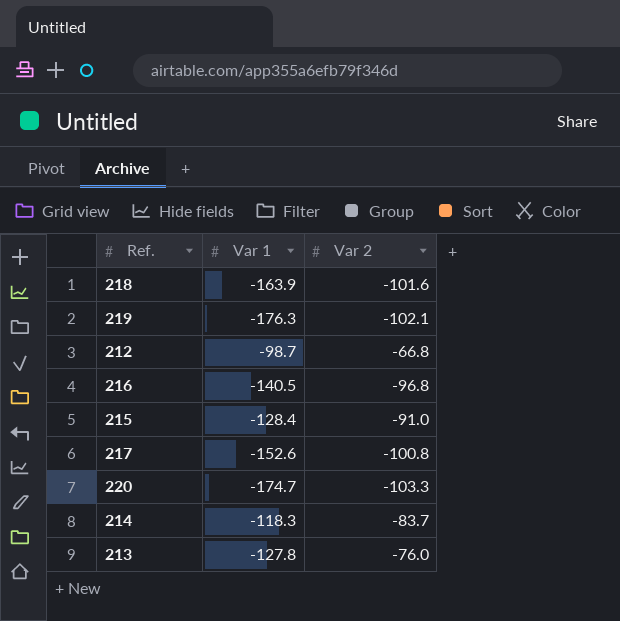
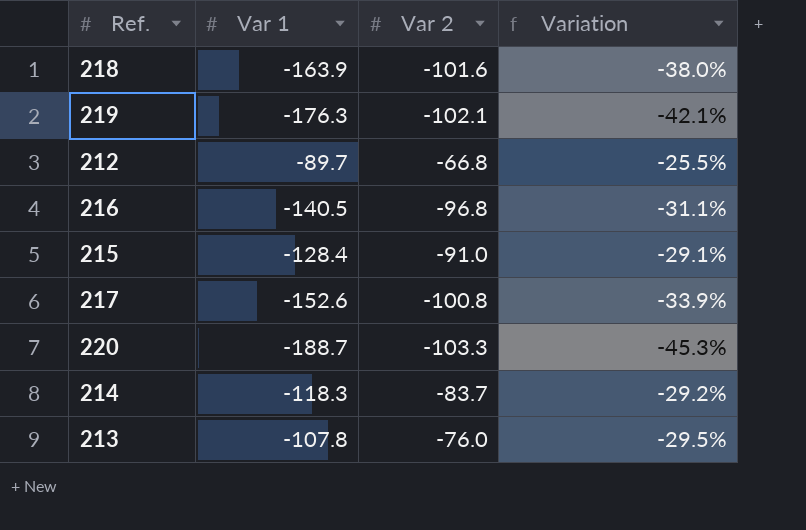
column Variation | formula: none -> ([Var 2] - [Var 1]) / [Var 1]
212 | Var 1: -98.7 -> -89.7
220 | Var 1: -174.7 -> -188.7
213 | Var 1: -127.8 -> -107.8

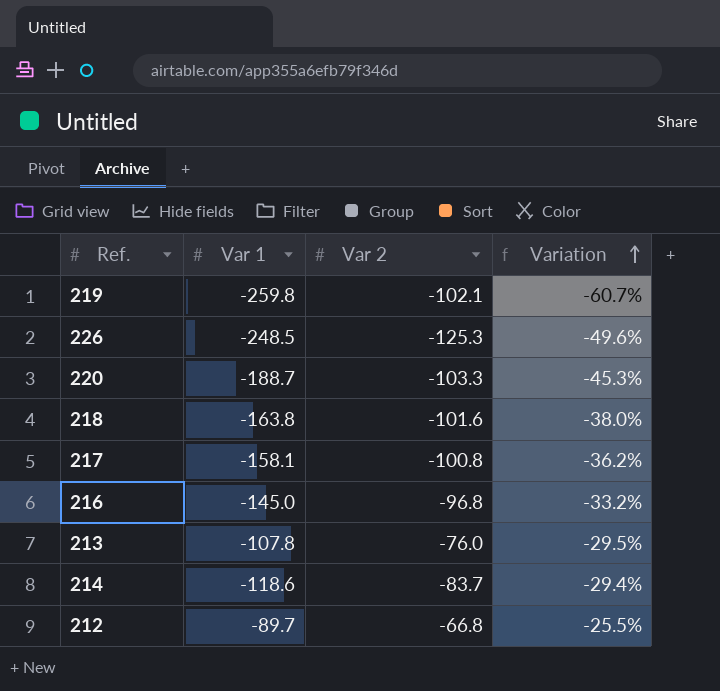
row order: none -> Variation ascending
row 215: -128.4 | -91.0 | -29.1% -> none
219 | Var 1: -176.3 -> -259.8
219 | Variation: -42.1% -> -60.7%
row 226: none -> -248.5 | -125.3 | -49.6%
218 | Var 1: -163.9 -> -163.8
217 | Var 1: -152.6 -> -158.1
217 | Variation: -33.9% -> -36.2%
216 | Var 1: -140.5 -> -145.0
216 | Variation: -31.1% -> -33.2%
214 | Var 1: -118.3 -> -118.6
214 | Variation: -29.2% -> -29.4%

